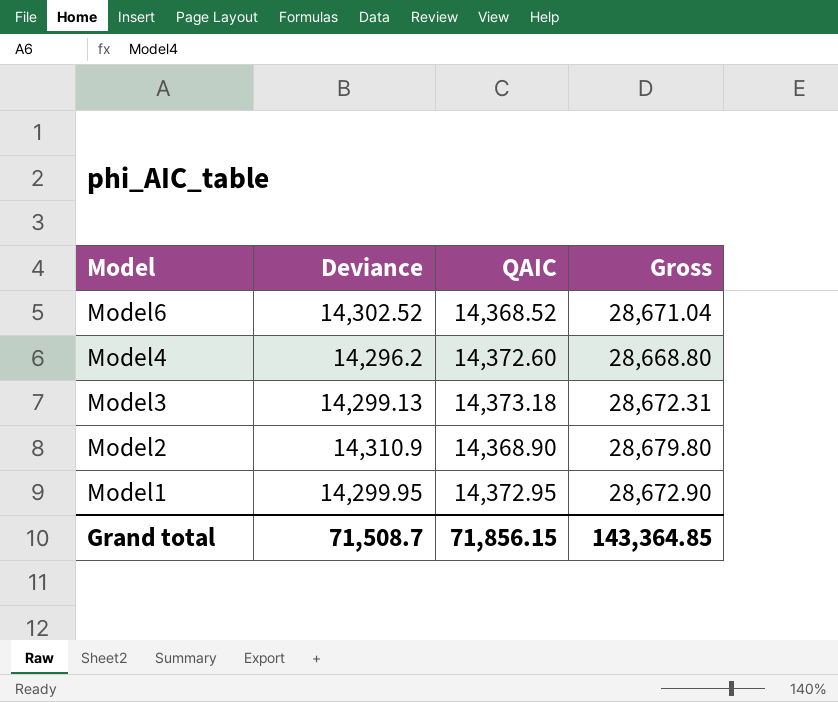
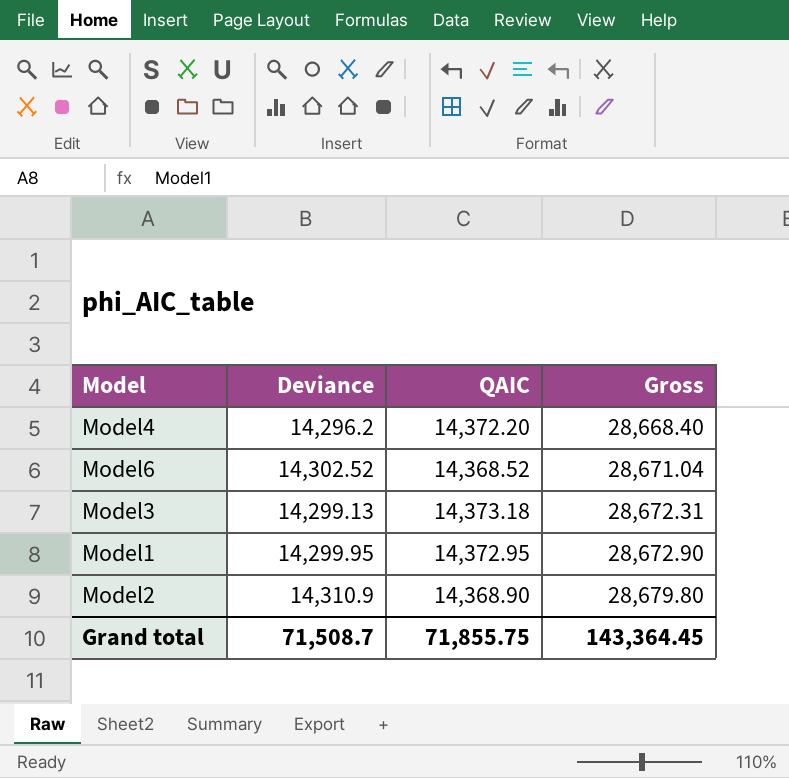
row order: Model descending -> Gross ascending
Model4 | QAIC: 14,372.60 -> 14,372.20
Model4 | Gross: 28,668.80 -> 28,668.40
Grand total | QAIC: 71,856.15 -> 71,855.75
Grand total | Gross: 143,364.85 -> 143,364.45

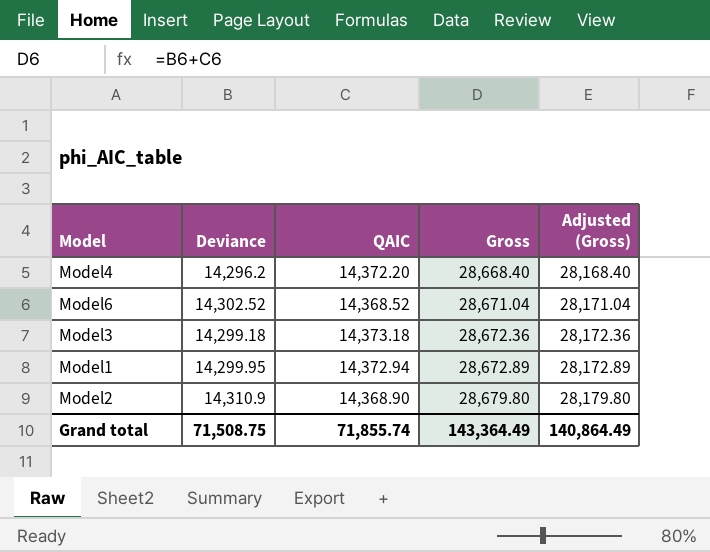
column Adjusted (Gross) | formula: none -> [Gross] - 500
Model3 | Deviance: 14,299.13 -> 14,299.18
Model3 | Gross: 28,672.31 -> 28,672.36
Model1 | QAIC: 14,372.95 -> 14,372.94
Model1 | Gross: 28,672.90 -> 28,672.89
Grand total | Deviance: 71,508.7 -> 71,508.75
Grand total | QAIC: 71,855.75 -> 71,855.74
Grand total | Gross: 143,364.45 -> 143,364.49

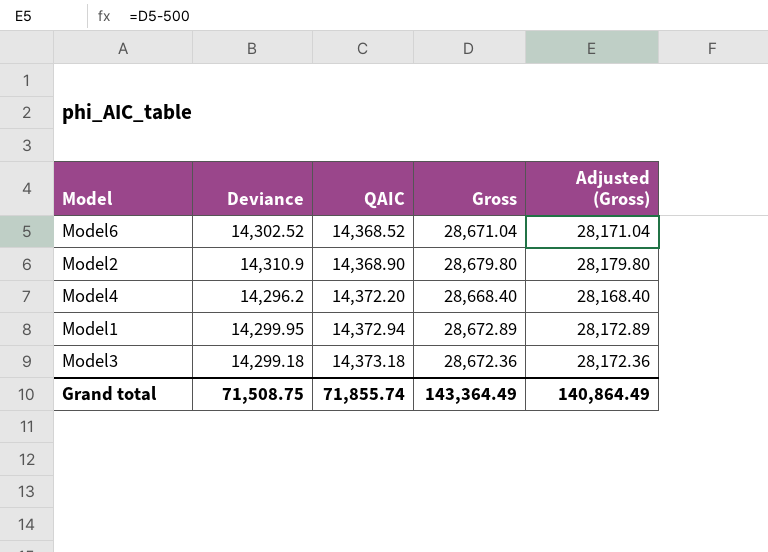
row order: Gross ascending -> QAIC ascending

